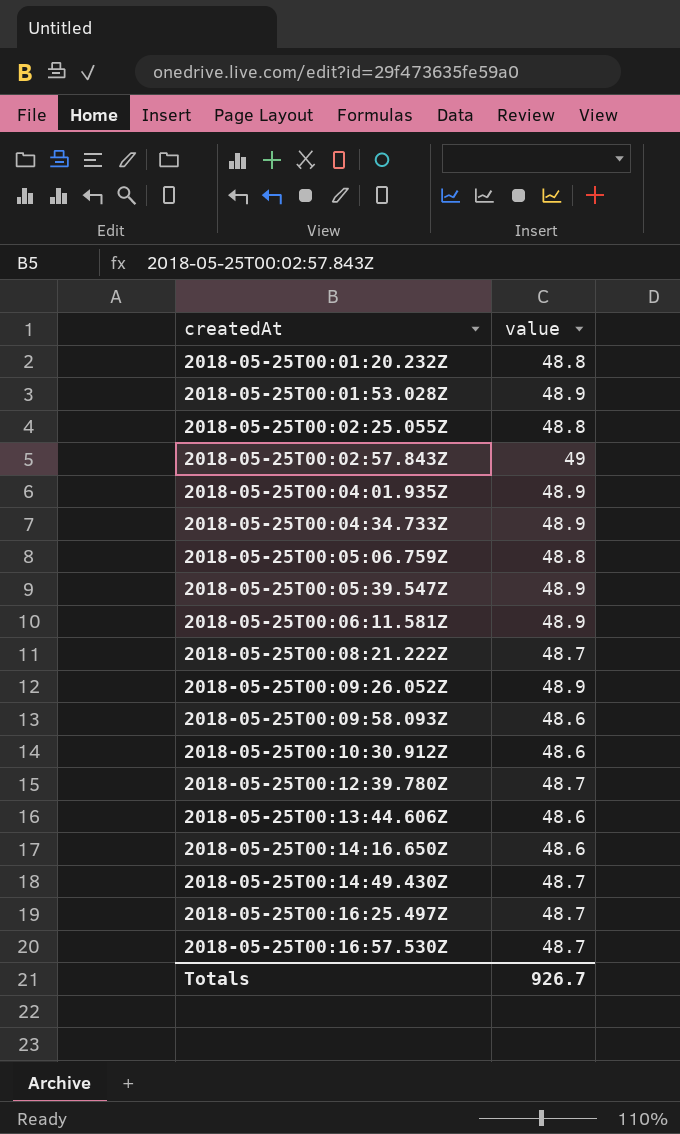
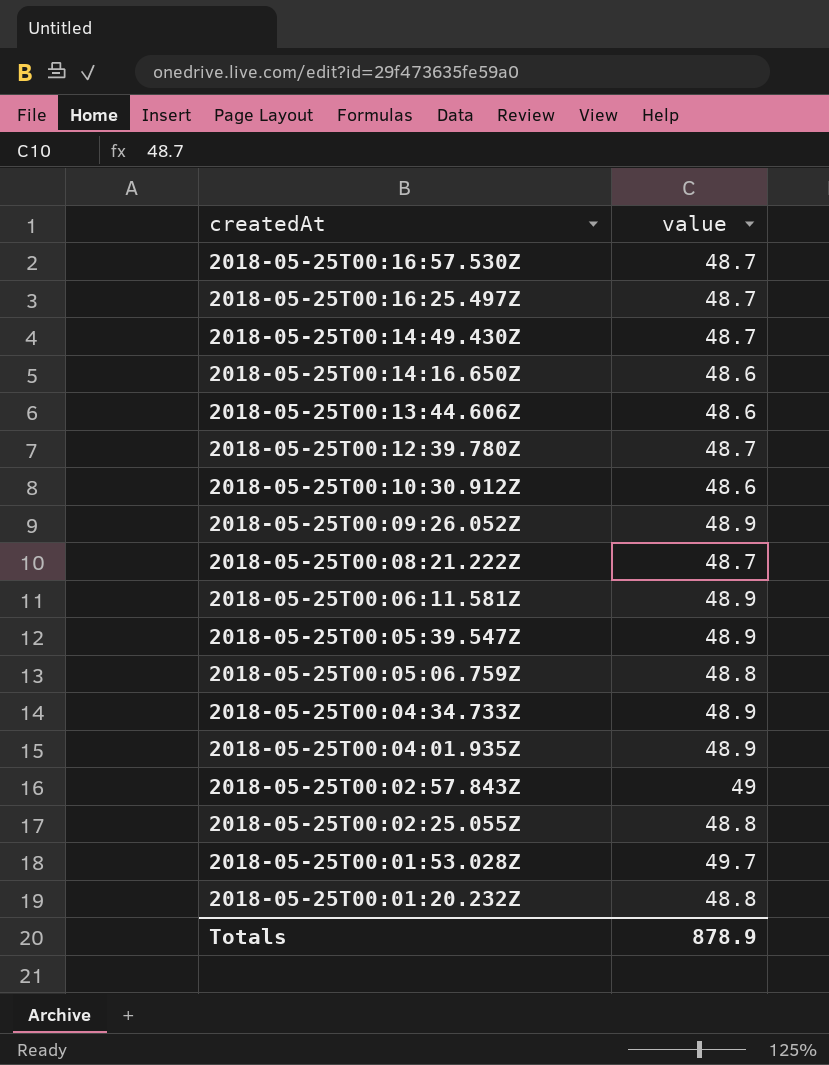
row order: createdAt ascending -> createdAt descending
row 2018-05-25T00:09:58.093Z: 48.6 -> none
2018-05-25T00:01:53.028Z | value: 48.9 -> 49.7
Totals | value: 926.7 -> 878.9

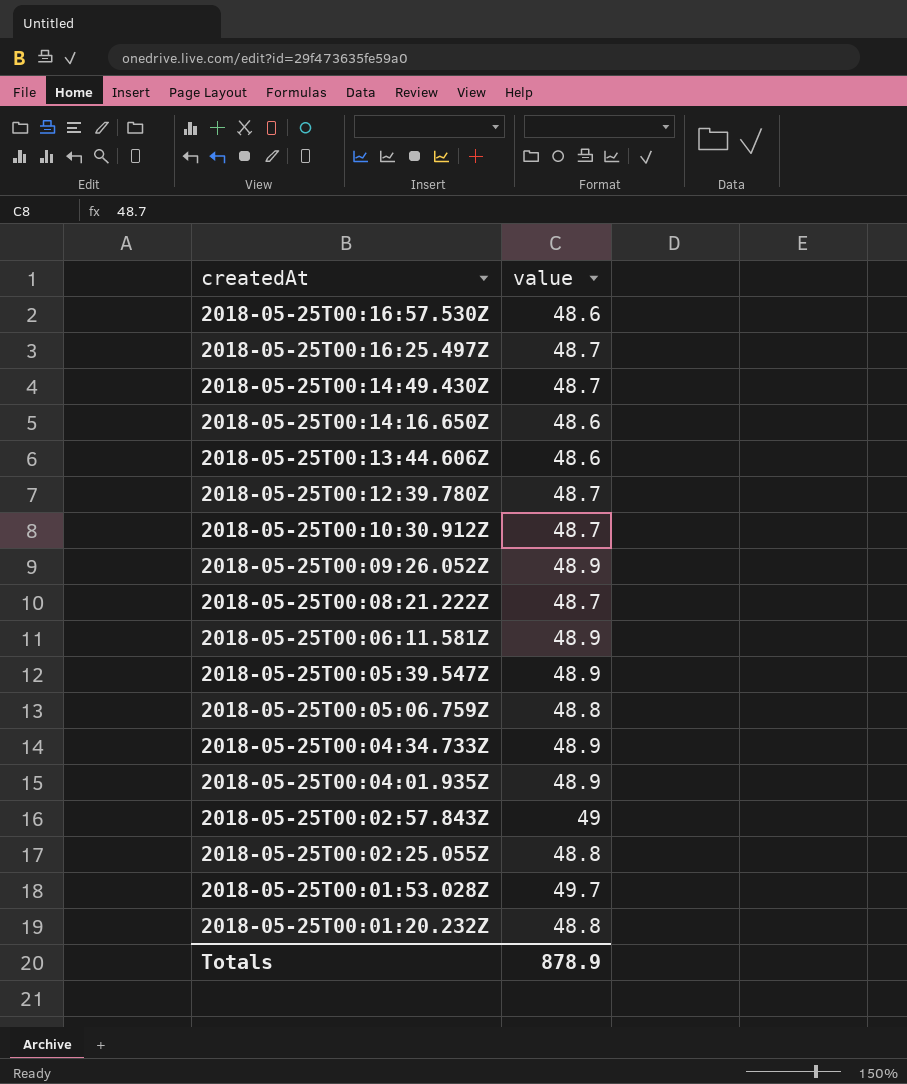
2018-05-25T00:16:57.530Z | value: 48.7 -> 48.6
2018-05-25T00:10:30.912Z | value: 48.6 -> 48.7

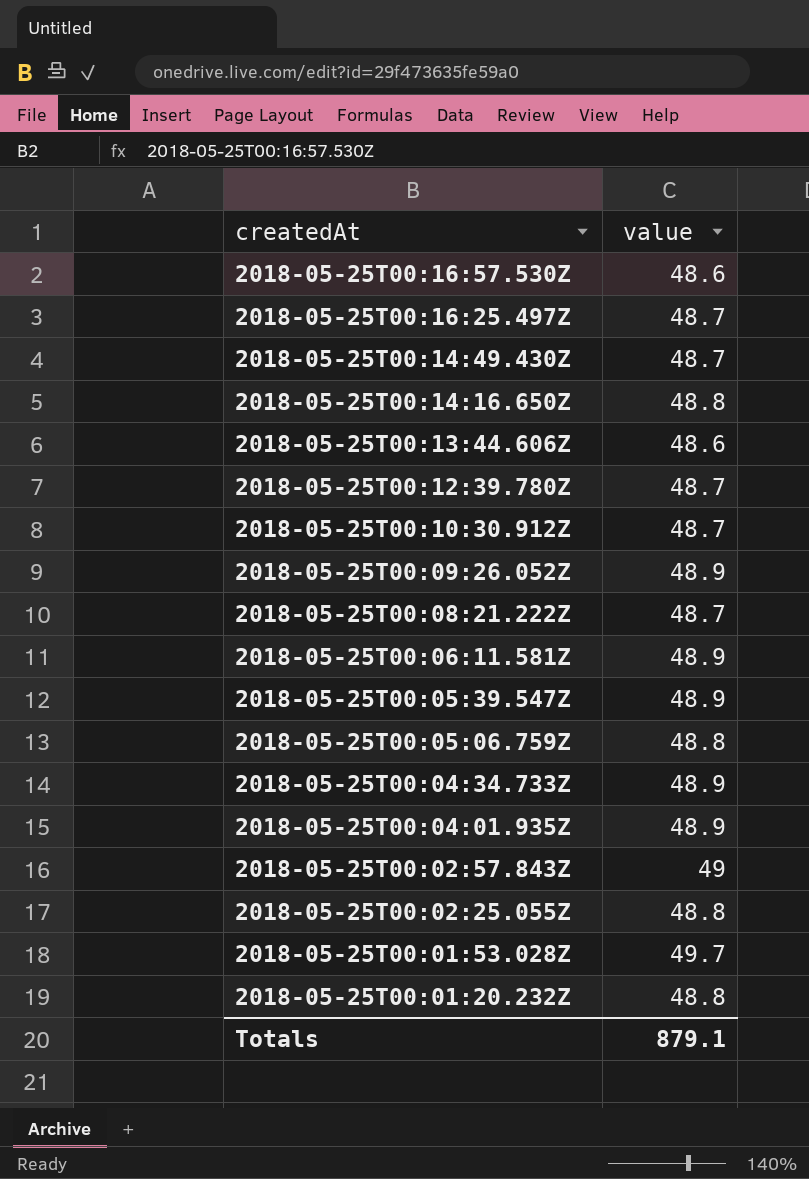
2018-05-25T00:14:16.650Z | value: 48.6 -> 48.8
Totals | value: 878.9 -> 879.1

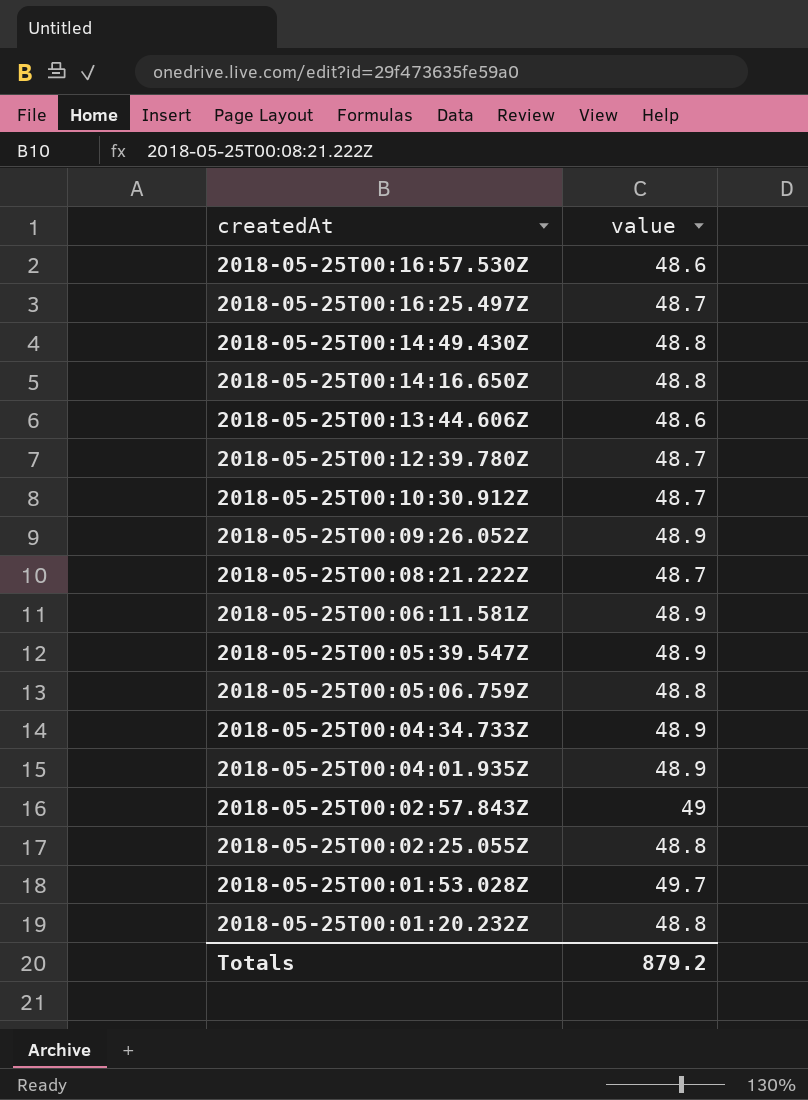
2018-05-25T00:14:49.430Z | value: 48.7 -> 48.8
Totals | value: 879.1 -> 879.2

